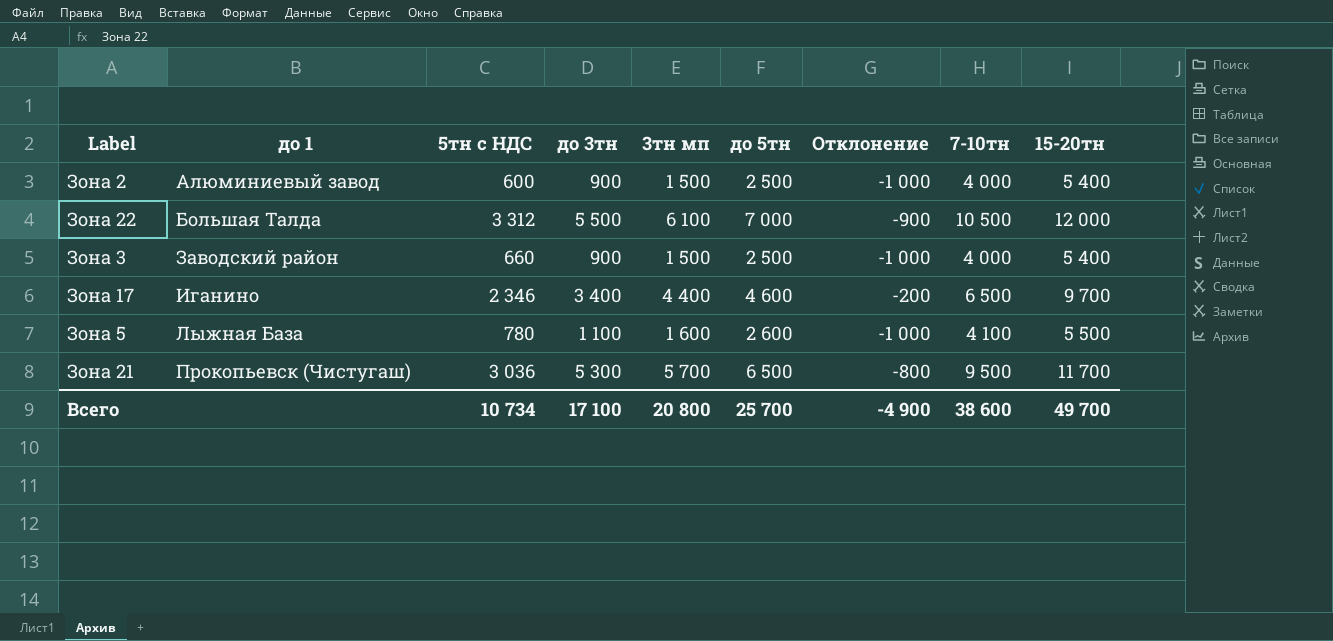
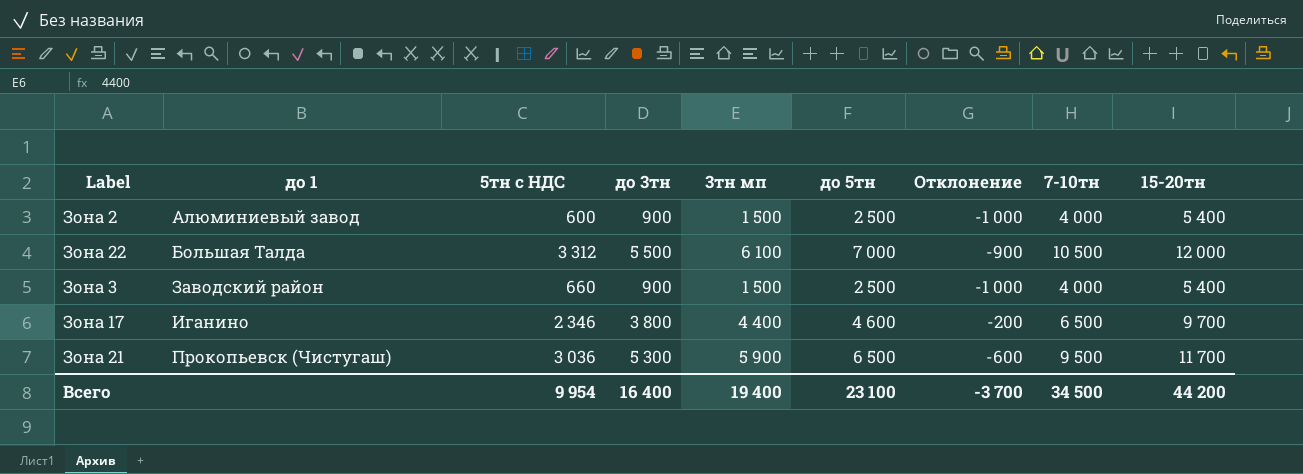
row Зона 5: Лыжная База | 780 | 1 100 | 1 600 | 2 600 | -1 000 | 4 100 | 5 500 -> none
Зона 17 | до 3тн: 3 400 -> 3 800
Зона 21 | 3тн мп: 5 700 -> 5 900
Зона 21 | Отклонение: -800 -> -600
Всего | 5тн с НДС: 10 734 -> 9 954
Всего | до 3тн: 17 100 -> 16 400
Всего | 3тн мп: 20 800 -> 19 400
Всего | до 5тн: 25 700 -> 23 100
Всего | Отклонение: -4 900 -> -3 700
Всего | 7-10тн: 38 600 -> 34 500
Всего | 15-20тн: 49 700 -> 44 200

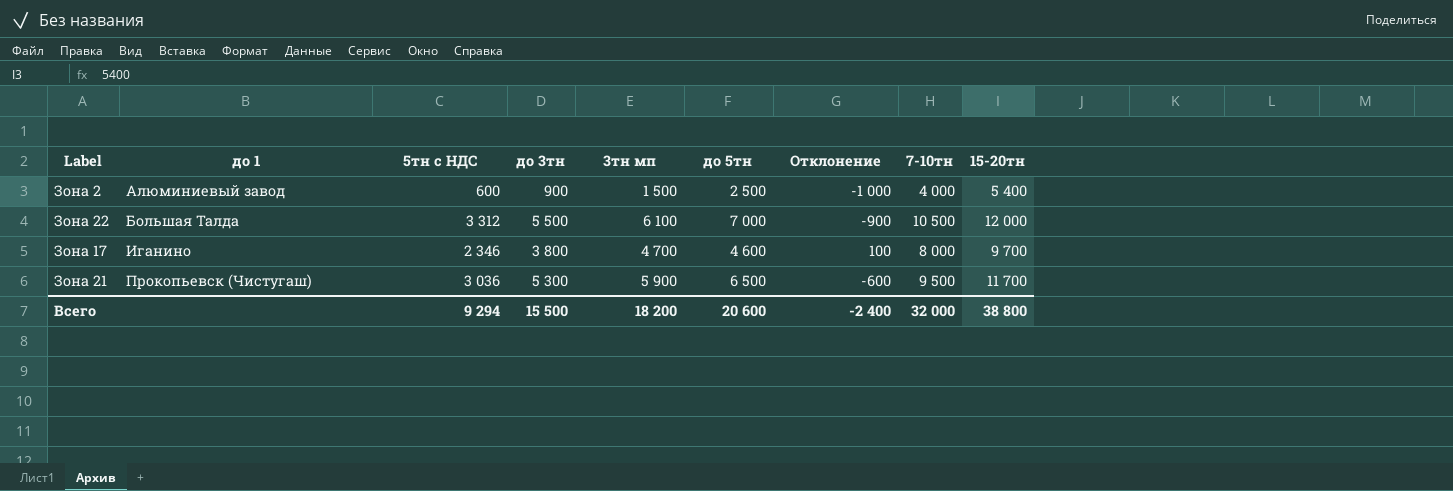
row Зона 3: Заводский район | 660 | 900 | 1 500 | 2 500 | -1 000 | 4 000 | 5 400 -> none
Зона 17 | 3тн мп: 4 400 -> 4 700
Зона 17 | Отклонение: -200 -> 100
Зона 17 | 7-10тн: 6 500 -> 8 000
Всего | 5тн с НДС: 9 954 -> 9 294
Всего | до 3тн: 16 400 -> 15 500
Всего | 3тн мп: 19 400 -> 18 200
Всего | до 5тн: 23 100 -> 20 600
Всего | Отклонение: -3 700 -> -2 400
Всего | 7-10тн: 34 500 -> 32 000
Всего | 15-20тн: 44 200 -> 38 800

